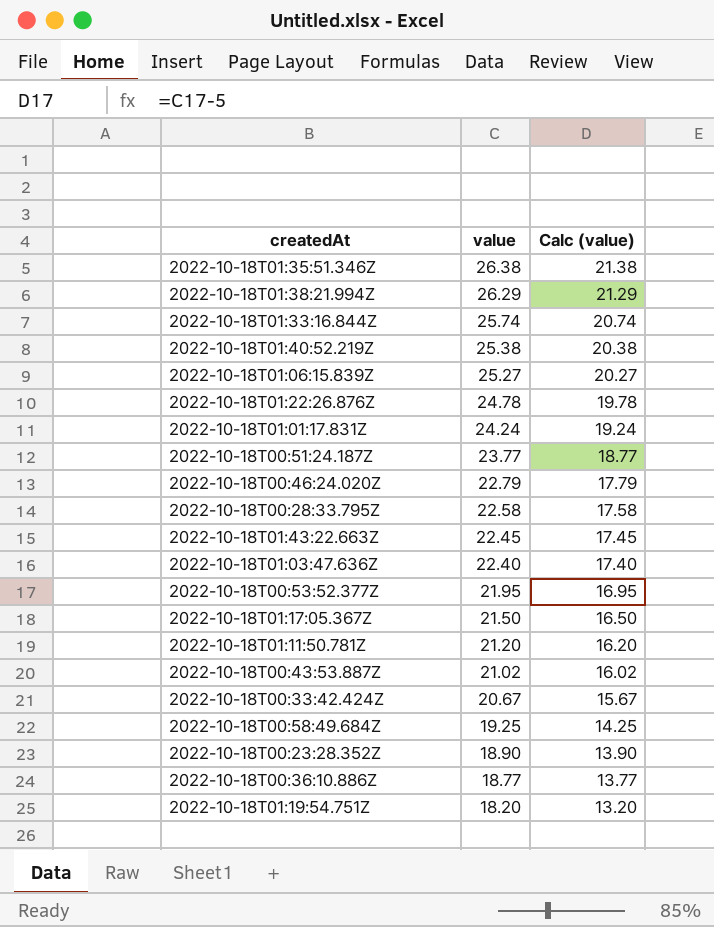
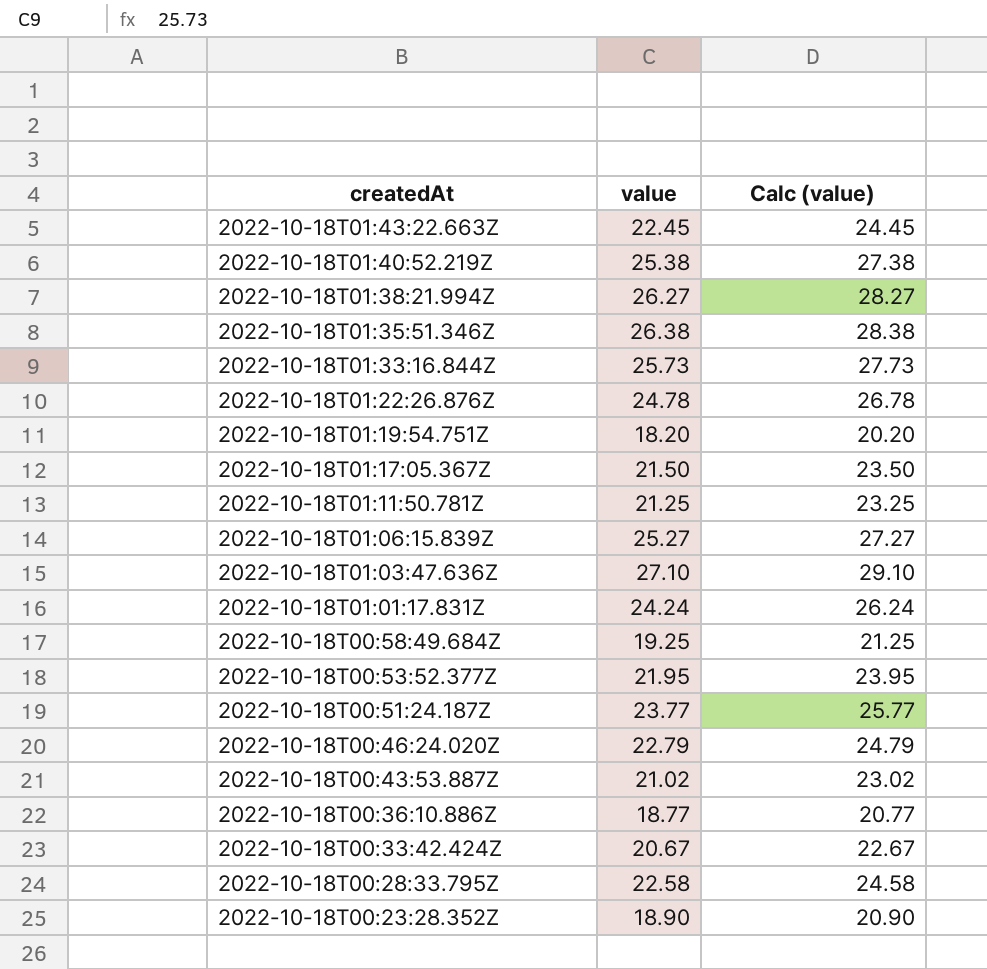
row order: value descending -> createdAt descending
column Calc (value) | formula: [value] - 5 -> [value] + 2
2022-10-18T01:38:21.994Z | value: 26.29 -> 26.27
2022-10-18T01:33:16.844Z | value: 25.74 -> 25.73
2022-10-18T01:11:50.781Z | value: 21.20 -> 21.25
2022-10-18T01:03:47.636Z | value: 22.40 -> 27.10

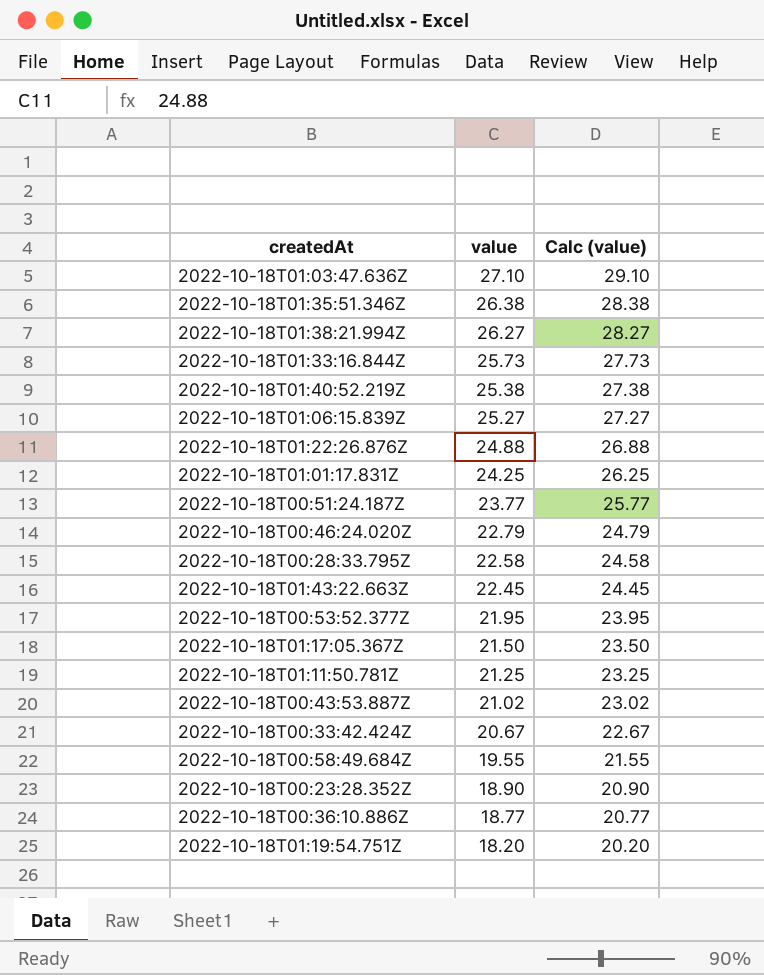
row order: createdAt descending -> value descending
2022-10-18T01:22:26.876Z | value: 24.78 -> 24.88
2022-10-18T01:22:26.876Z | Calc (value): 26.78 -> 26.88
2022-10-18T01:01:17.831Z | value: 24.24 -> 24.25
2022-10-18T01:01:17.831Z | Calc (value): 26.24 -> 26.25
2022-10-18T00:58:49.684Z | value: 19.25 -> 19.55
2022-10-18T00:58:49.684Z | Calc (value): 21.25 -> 21.55

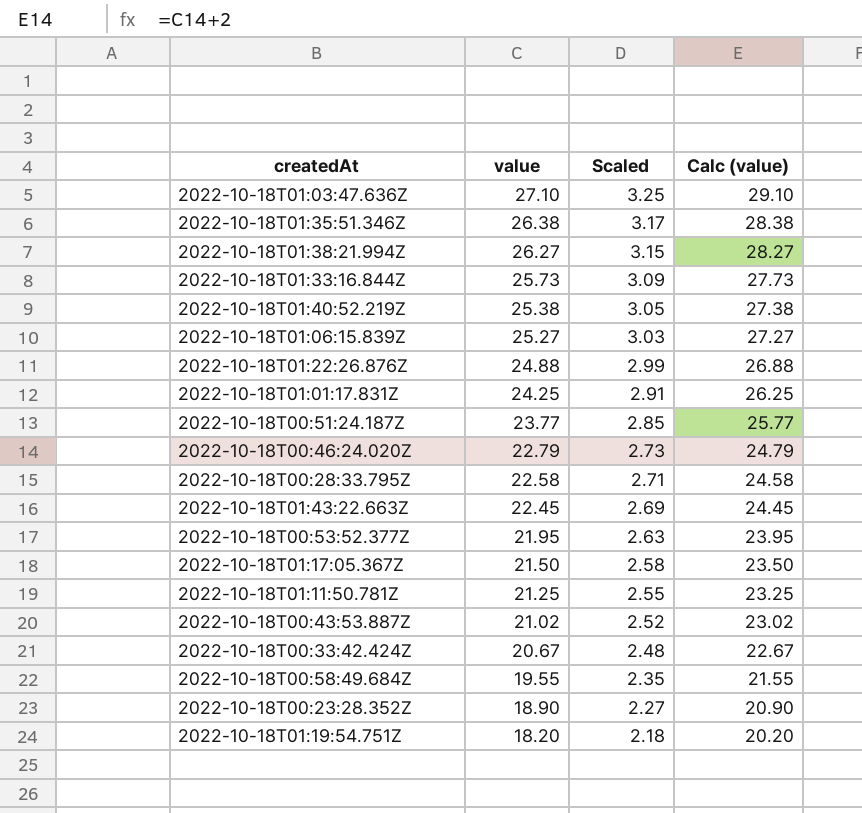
column Scaled | formula: none -> [value] * 0.12
row 2022-10-18T00:36:10.886Z: 18.77 | 20.77 -> none

